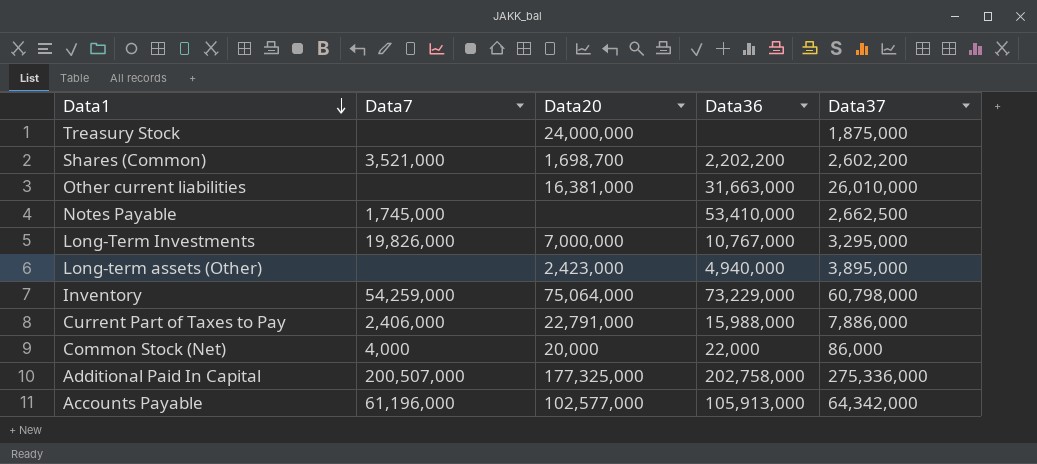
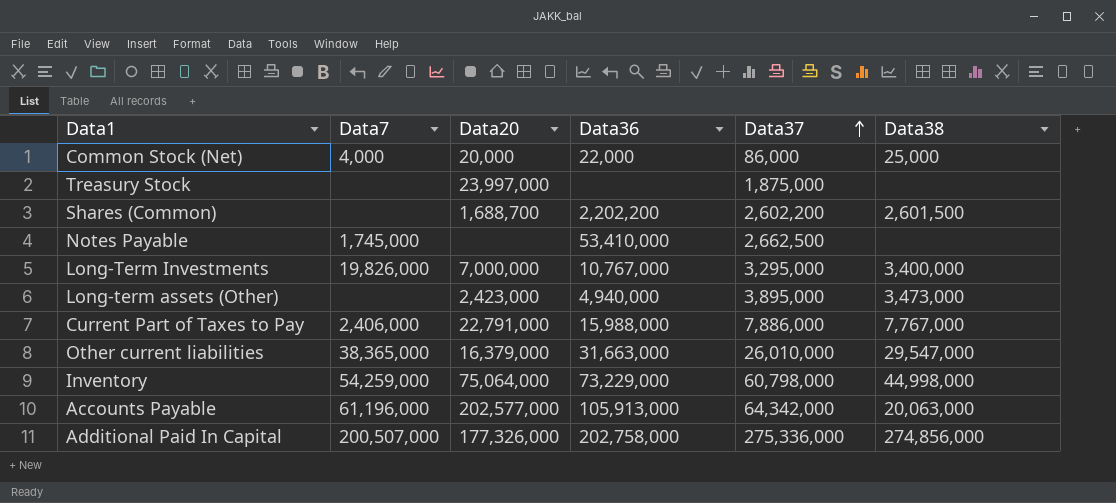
row order: Data1 descending -> Data37 ascending
column Data38 | position: none -> 6
Treasury Stock | Data20: 24,000,000 -> 23,997,000
Shares (Common) | Data7: 3,521,000 -> none
Shares (Common) | Data20: 1,698,700 -> 1,688,700
Other current liabilities | Data7: none -> 38,365,000
Other current liabilities | Data20: 16,381,000 -> 16,379,000
Accounts Payable | Data20: 102,577,000 -> 202,577,000
Additional Paid In Capital | Data20: 177,325,000 -> 177,326,000

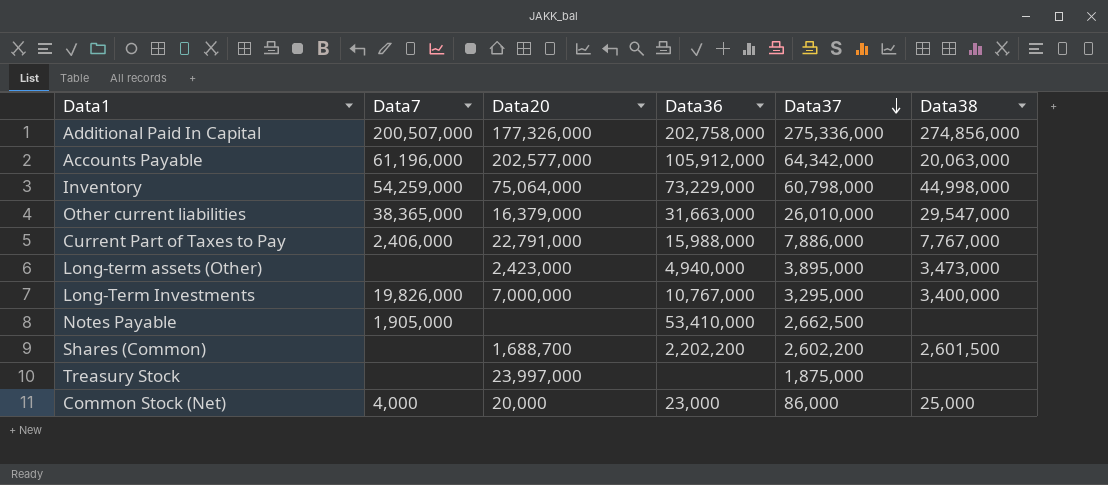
row order: Data37 ascending -> Data37 descending
Accounts Payable | Data36: 105,913,000 -> 105,912,000
Notes Payable | Data7: 1,745,000 -> 1,905,000
Common Stock (Net) | Data36: 22,000 -> 23,000

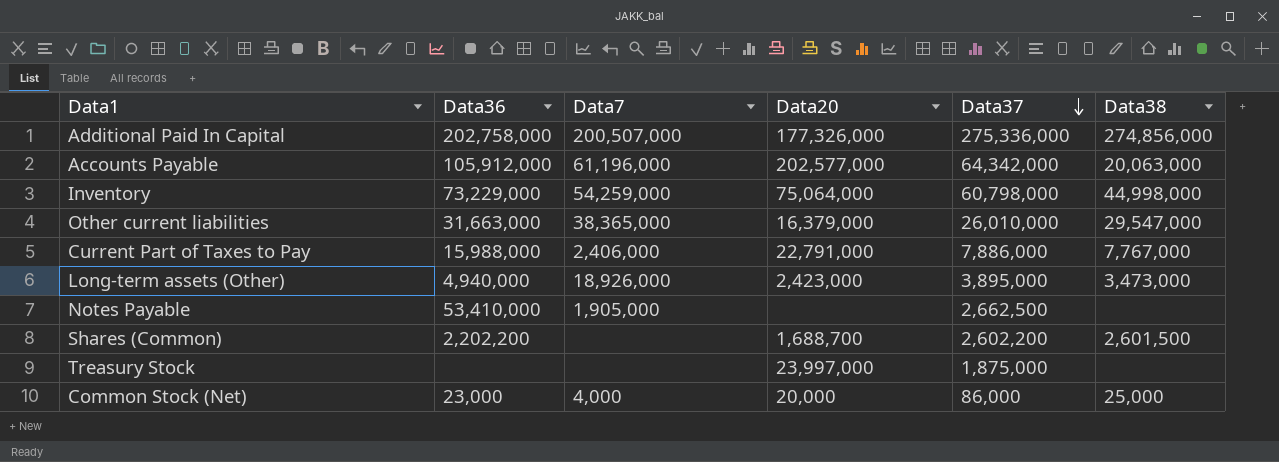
column Data36 | position: 4 -> 2
row Long-Term Investments: 19,826,000 | 7,000,000 | 10,767,000 | 3,295,000 | 3,400,000 -> none
Long-term assets (Other) | Data7: none -> 18,926,000

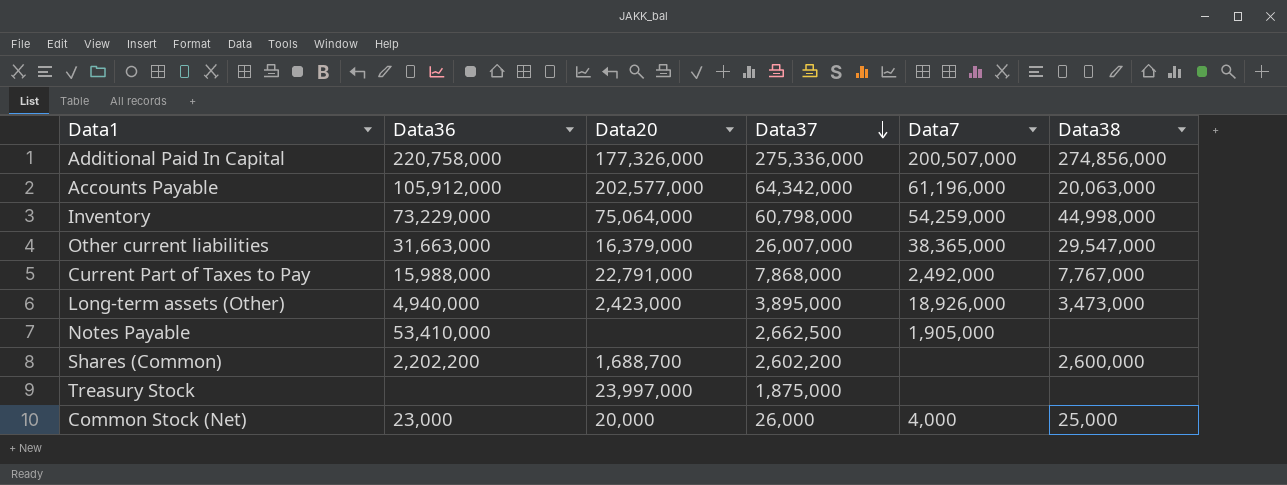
column Data7 | position: 3 -> 5
Additional Paid In Capital | Data36: 202,758,000 -> 220,758,000
Other current liabilities | Data37: 26,010,000 -> 26,007,000
Current Part of Taxes to Pay | Data37: 7,886,000 -> 7,868,000
Current Part of Taxes to Pay | Data7: 2,406,000 -> 2,492,000
Shares (Common) | Data38: 2,601,500 -> 2,600,000
Common Stock (Net) | Data37: 86,000 -> 26,000

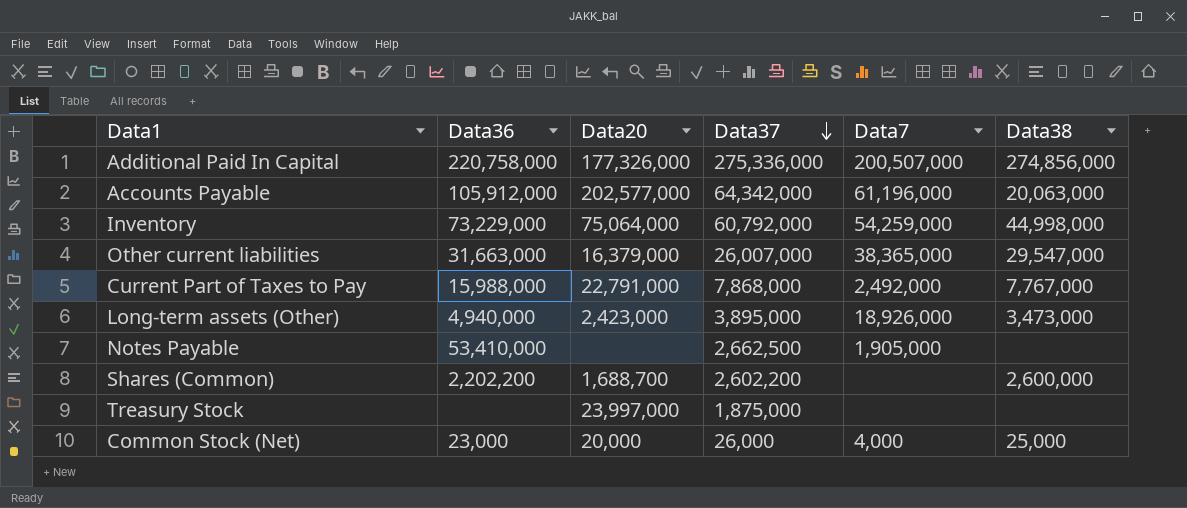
Inventory | Data37: 60,798,000 -> 60,792,000

